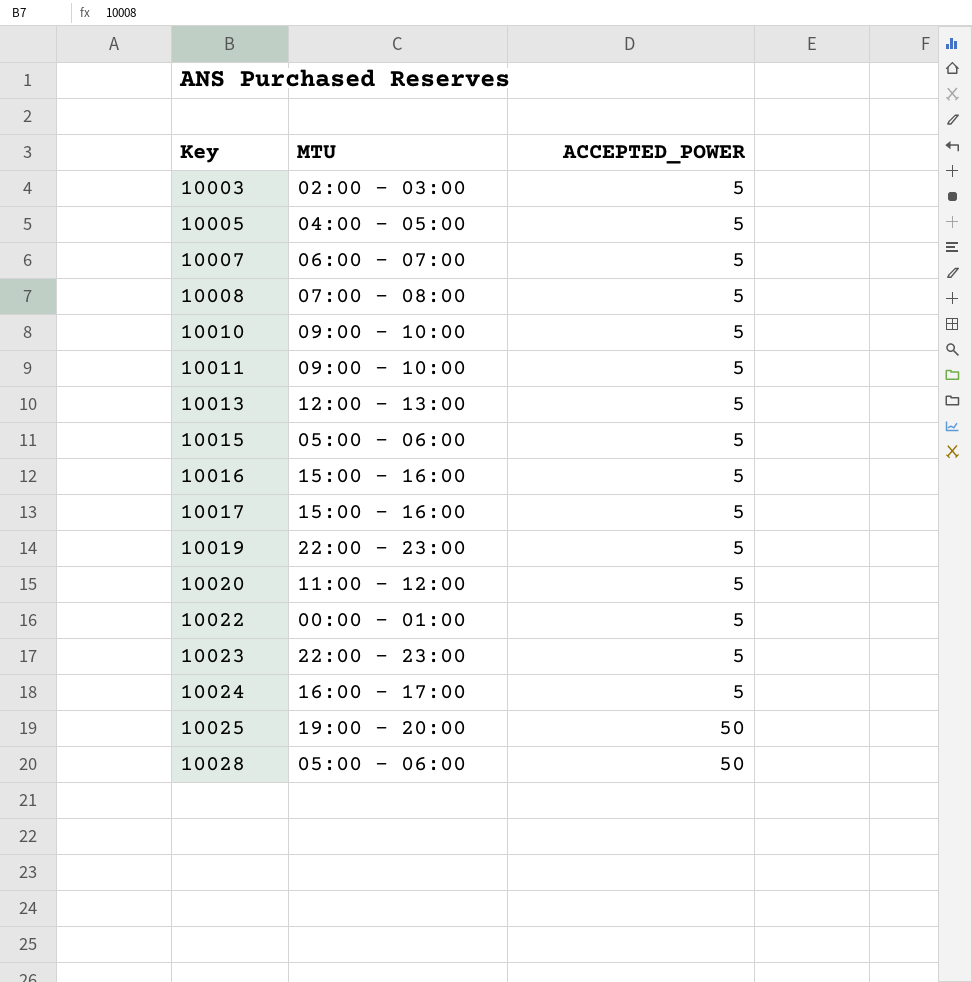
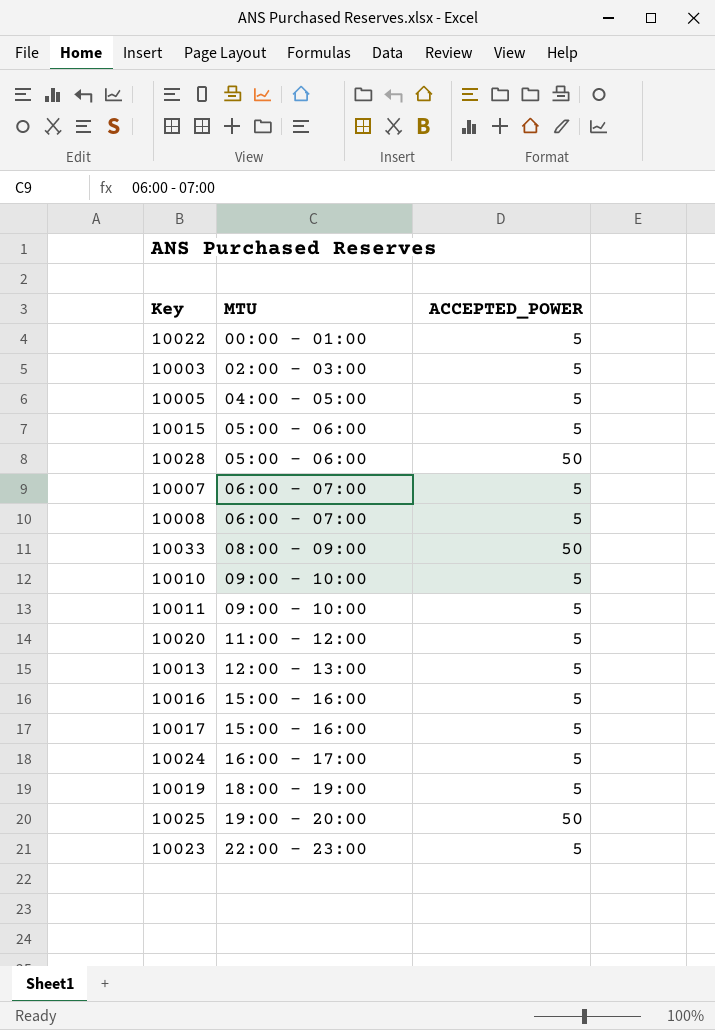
row order: Key ascending -> MTU ascending
10008 | MTU: 07:00 - 08:00 -> 06:00 - 07:00
row 10033: none -> 08:00 - 09:00 | 50
10019 | MTU: 22:00 - 23:00 -> 18:00 - 19:00

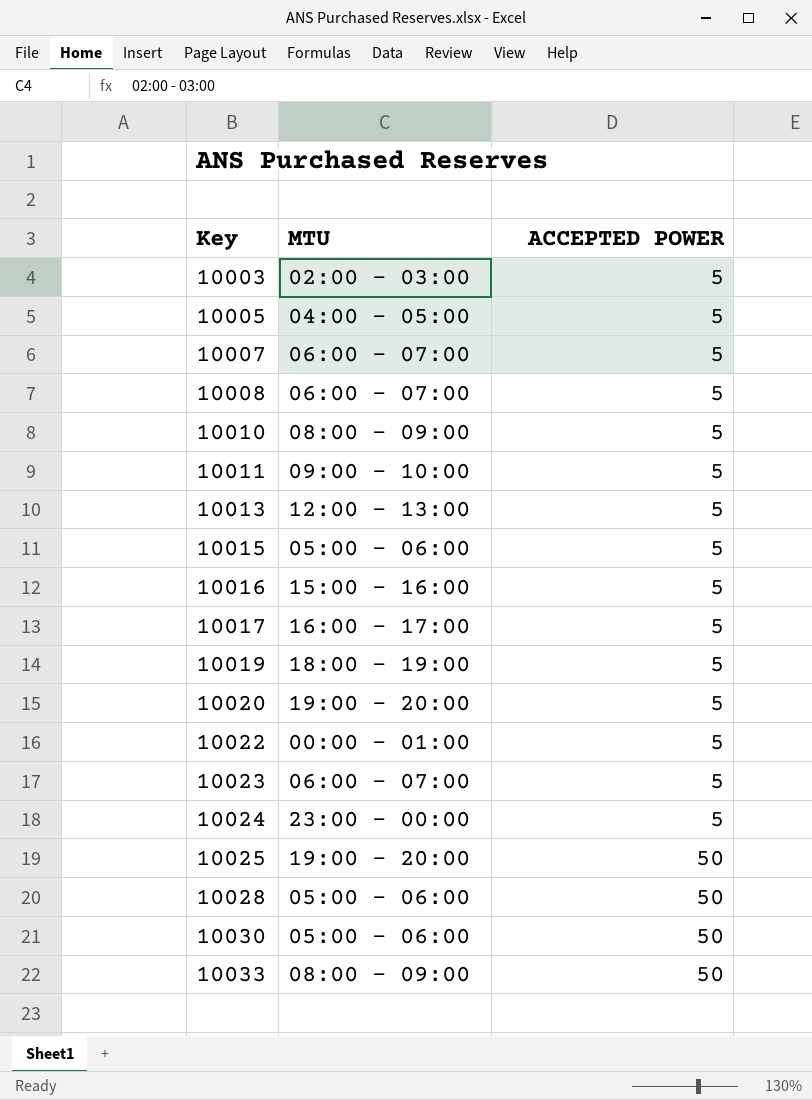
row order: MTU ascending -> Key ascending
column name: ACCEPTED_POWER -> ACCEPTED POWER
10010 | MTU: 09:00 - 10:00 -> 08:00 - 09:00
10017 | MTU: 15:00 - 16:00 -> 16:00 - 17:00
10020 | MTU: 11:00 - 12:00 -> 19:00 - 20:00
10023 | MTU: 22:00 - 23:00 -> 06:00 - 07:00
10024 | MTU: 16:00 - 17:00 -> 23:00 - 00:00
row 10030: none -> 05:00 - 06:00 | 50

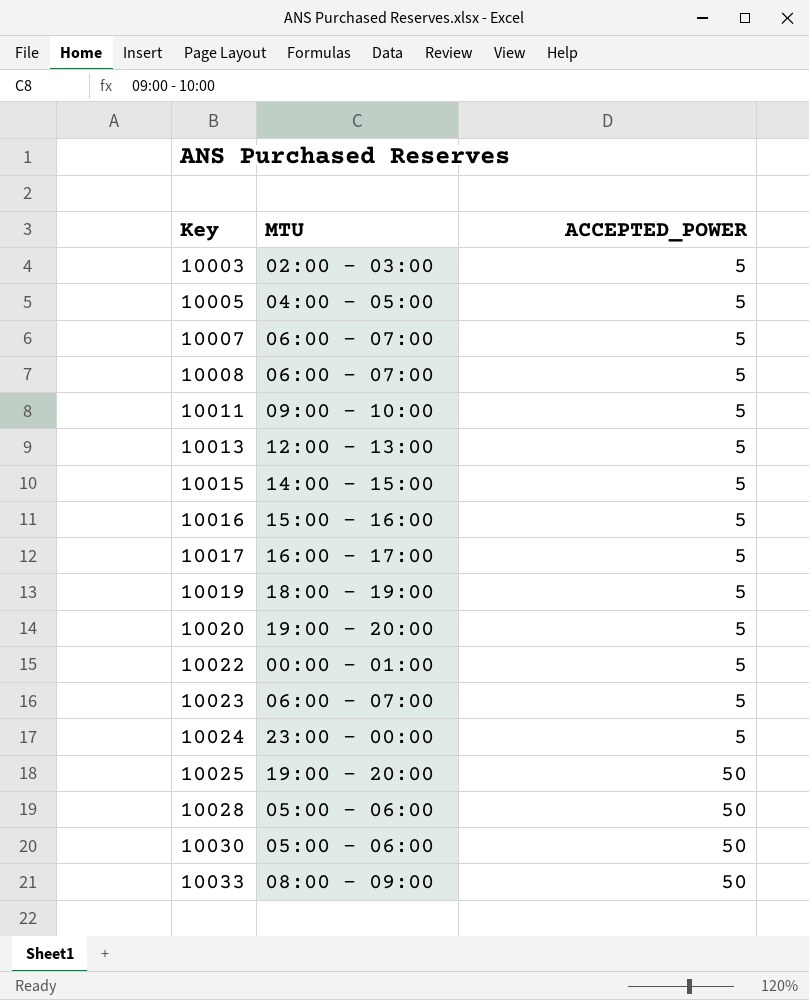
column name: ACCEPTED POWER -> ACCEPTED_POWER
row 10010: 08:00 - 09:00 | 5 -> none
10015 | MTU: 05:00 - 06:00 -> 14:00 - 15:00

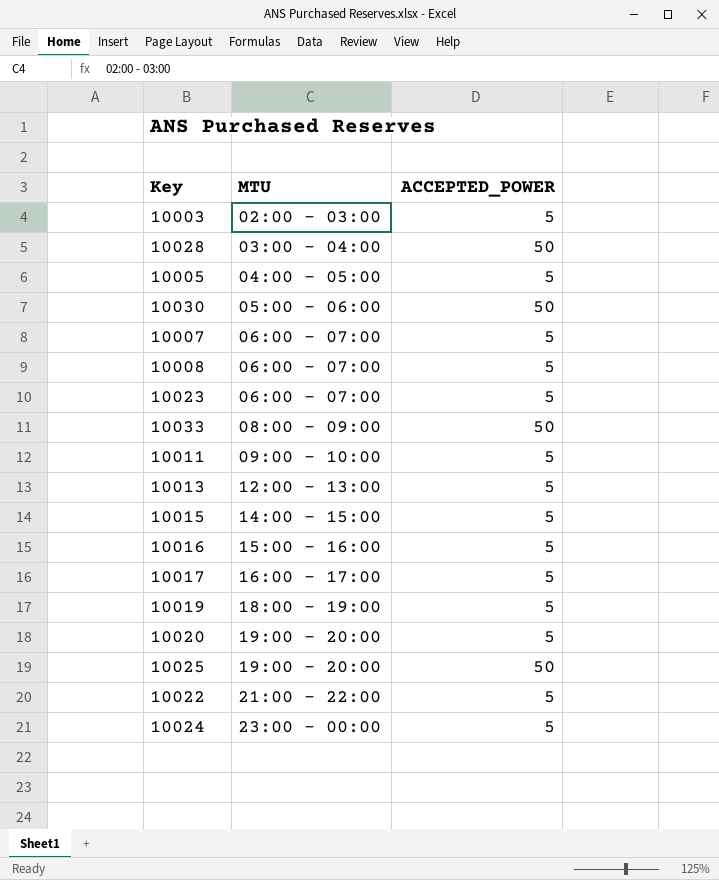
row order: Key ascending -> MTU ascending
10028 | MTU: 05:00 - 06:00 -> 03:00 - 04:00
10022 | MTU: 00:00 - 01:00 -> 21:00 - 22:00

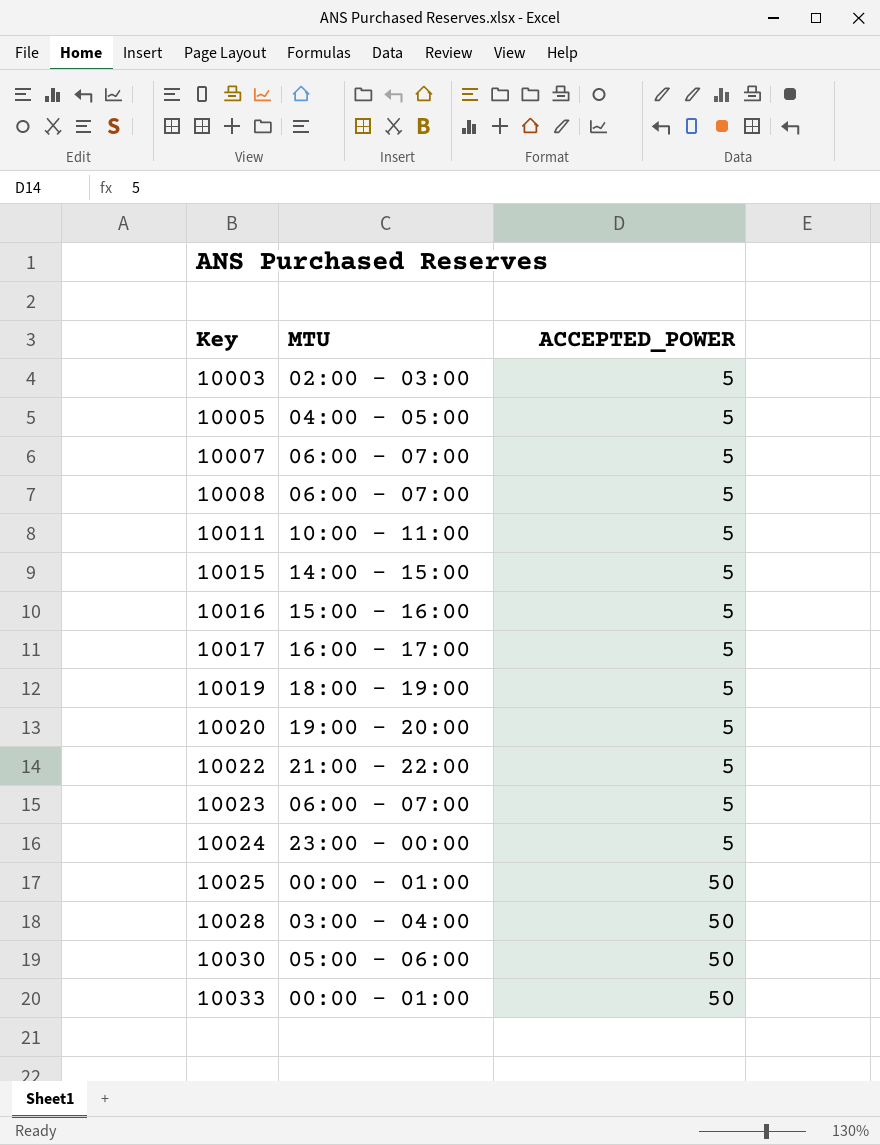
row order: MTU ascending -> Key ascending
row 10013: 12:00 - 13:00 | 5 -> none
10011 | MTU: 09:00 - 10:00 -> 10:00 - 11:00
10025 | MTU: 19:00 - 20:00 -> 00:00 - 01:00
10033 | MTU: 08:00 - 09:00 -> 00:00 - 01:00

